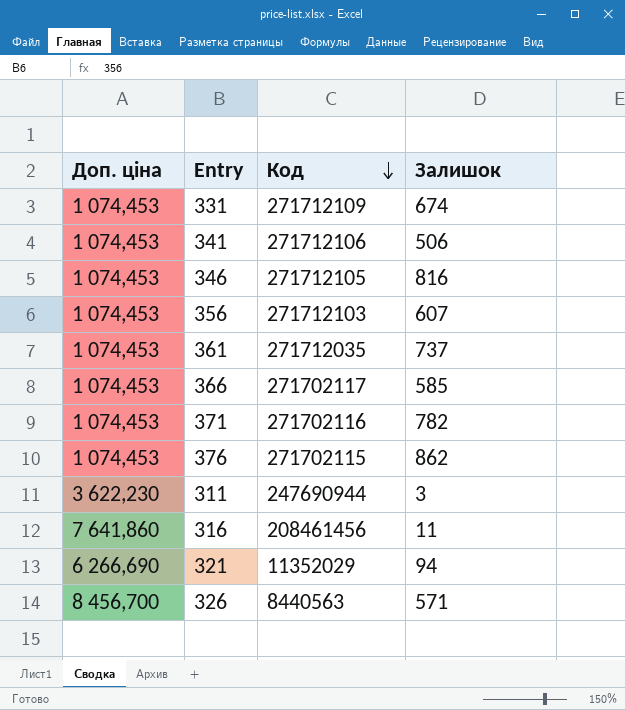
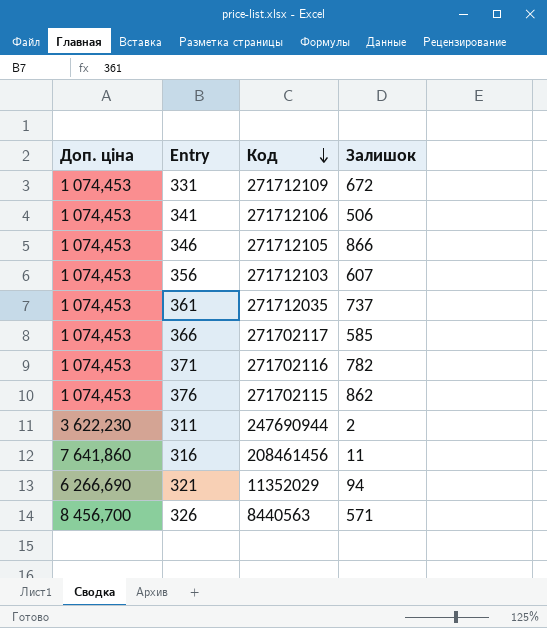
331 | Залишок: 674 -> 672
346 | Залишок: 816 -> 866
311 | Залишок: 3 -> 2

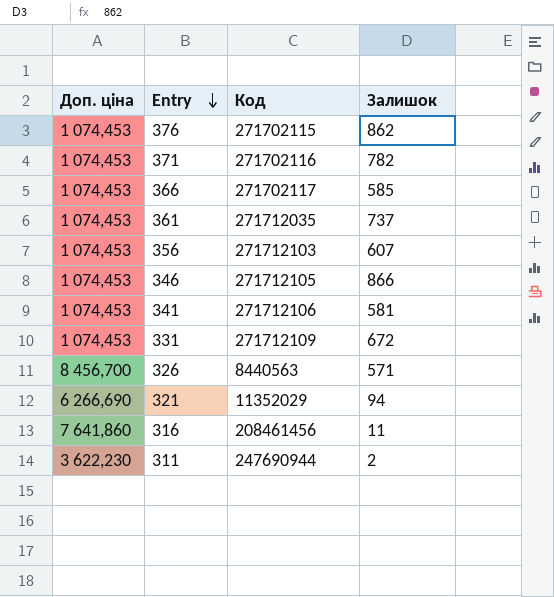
row order: Код descending -> Entry descending
341 | Залишок: 506 -> 581

